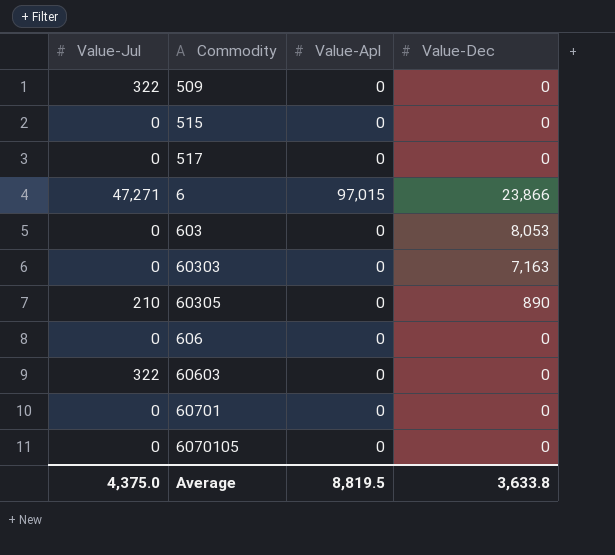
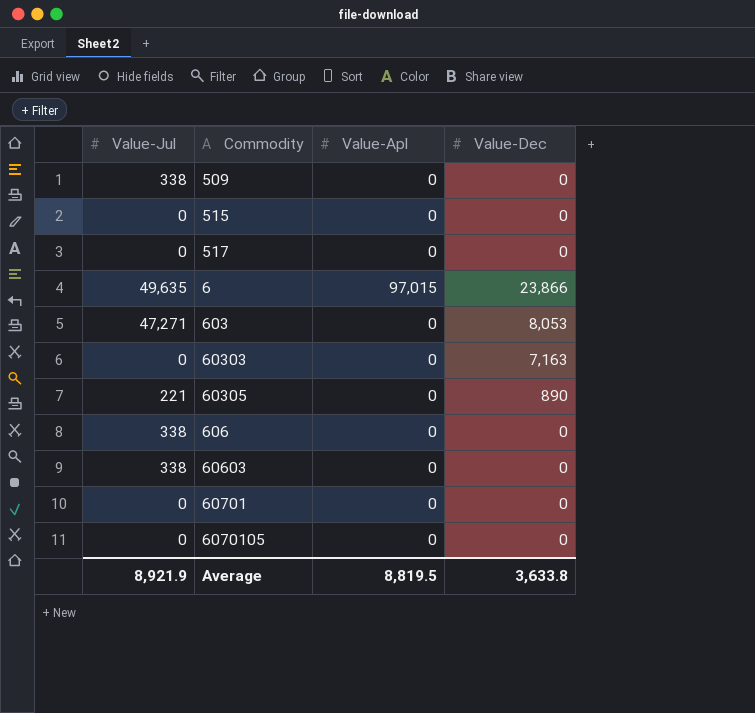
509 | Value-Jul: 322 -> 338
6 | Value-Jul: 47,271 -> 49,635
603 | Value-Jul: 0 -> 47,271
60305 | Value-Jul: 210 -> 221
606 | Value-Jul: 0 -> 338
60603 | Value-Jul: 322 -> 338
Average | Value-Jul: 4,375.0 -> 8,921.9

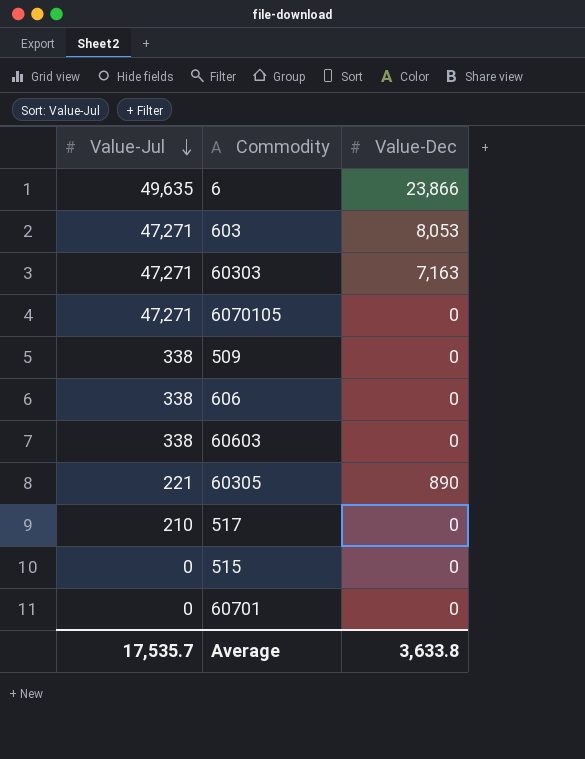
row order: none -> Value-Jul descending
column Value-Apl | position: 3 -> none
60303 | Value-Jul: 0 -> 47,271
6070105 | Value-Jul: 0 -> 47,271
517 | Value-Jul: 0 -> 210
Average | Value-Jul: 8,921.9 -> 17,535.7

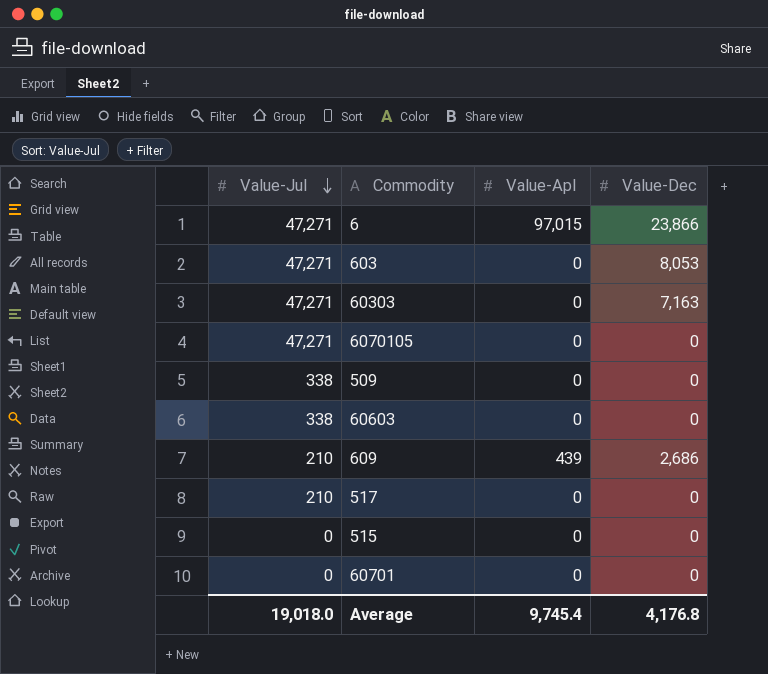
column Value-Apl | position: none -> 3
row 606: 338 | 0 -> none
row 60305: 221 | 890 -> none
6 | Value-Jul: 49,635 -> 47,271
row 609: none -> 210 | 439 | 2,686
Average | Value-Jul: 17,535.7 -> 19,018.0
Average | Value-Dec: 3,633.8 -> 4,176.8

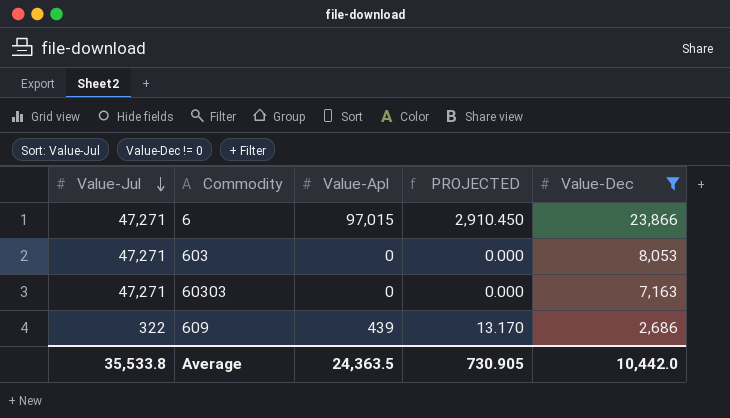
filter: none -> Value-Dec != 0
column PROJECTED | formula: none -> [Value-Apl] * 0.03
609 | Value-Jul: 210 -> 322
Average | Value-Jul: 19,018.0 -> 35,533.8
Average | Value-Apl: 9,745.4 -> 24,363.5
Average | Value-Dec: 4,176.8 -> 10,442.0

